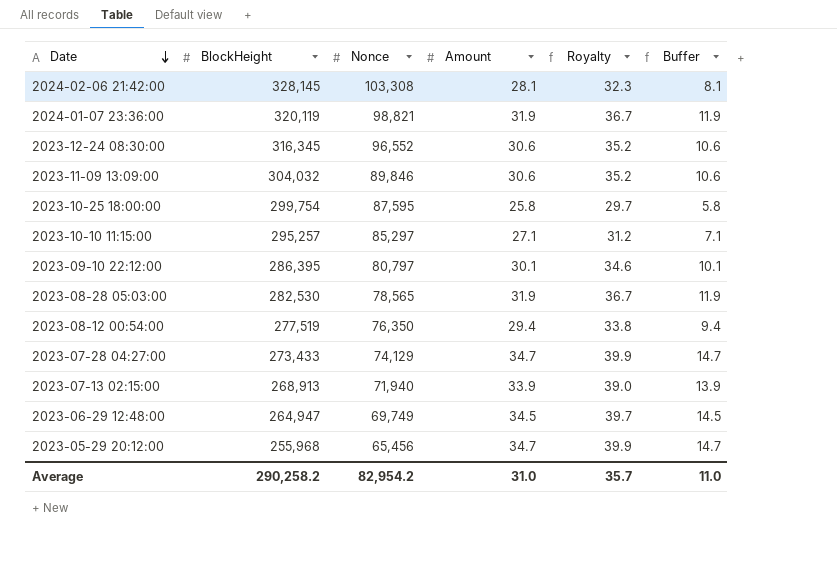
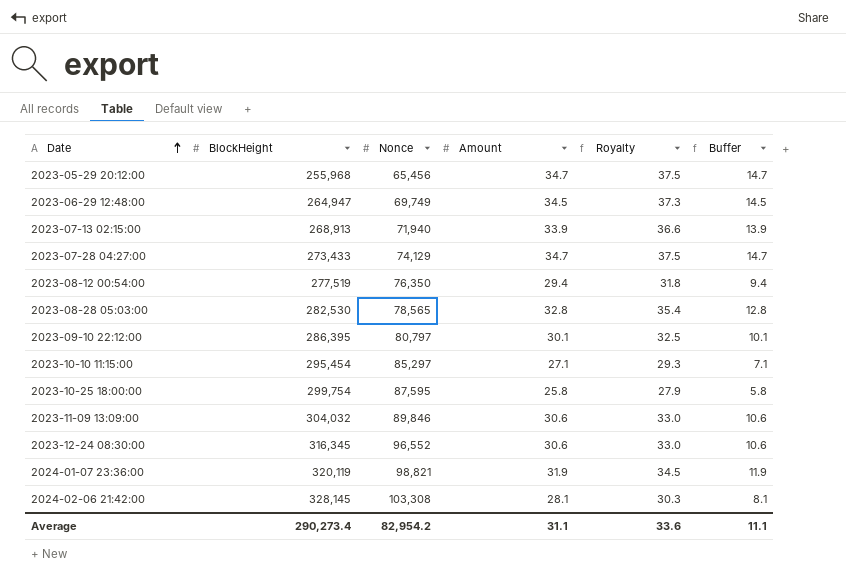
row order: Date descending -> Date ascending
column Royalty | formula: [Amount] * 1.15 -> [Amount] * 1.08
2023-08-28 05:03:00 | Amount: 31.9 -> 32.8
2023-08-28 05:03:00 | Buffer: 11.9 -> 12.8
2023-10-10 11:15:00 | BlockHeight: 295,257 -> 295,454
Average | BlockHeight: 290,258.2 -> 290,273.4
Average | Amount: 31.0 -> 31.1
Average | Royalty: 35.7 -> 33.6
Average | Buffer: 11.0 -> 11.1

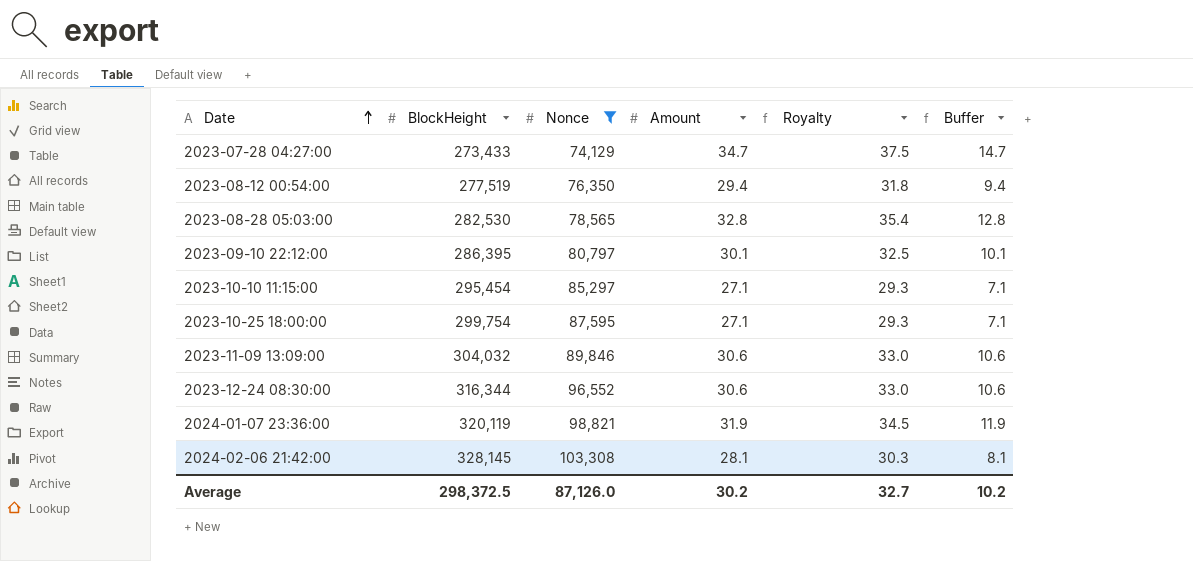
filter: none -> Nonce >= 74,129
2023-10-25 18:00:00 | Amount: 25.8 -> 27.1
2023-10-25 18:00:00 | Royalty: 27.9 -> 29.3
2023-10-25 18:00:00 | Buffer: 5.8 -> 7.1
2023-12-24 08:30:00 | BlockHeight: 316,345 -> 316,344
Average | BlockHeight: 290,273.4 -> 298,372.5
Average | Nonce: 82,954.2 -> 87,126.0
Average | Amount: 31.1 -> 30.2
Average | Royalty: 33.6 -> 32.7
Average | Buffer: 11.1 -> 10.2

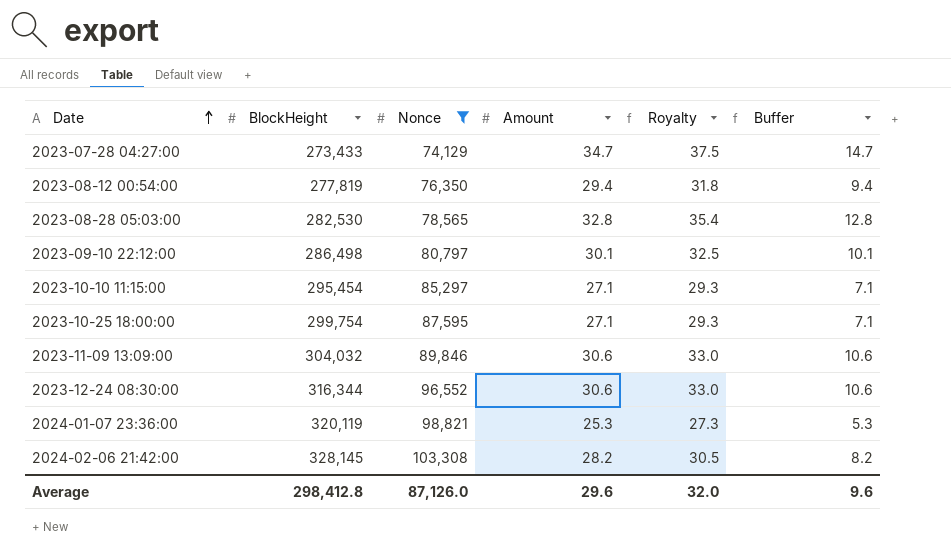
2023-08-12 00:54:00 | BlockHeight: 277,519 -> 277,819
2023-09-10 22:12:00 | BlockHeight: 286,395 -> 286,498
2024-01-07 23:36:00 | Amount: 31.9 -> 25.3
2024-01-07 23:36:00 | Royalty: 34.5 -> 27.3
2024-01-07 23:36:00 | Buffer: 11.9 -> 5.3
2024-02-06 21:42:00 | Amount: 28.1 -> 28.2
2024-02-06 21:42:00 | Royalty: 30.3 -> 30.5
2024-02-06 21:42:00 | Buffer: 8.1 -> 8.2
Average | BlockHeight: 298,372.5 -> 298,412.8
Average | Amount: 30.2 -> 29.6
Average | Royalty: 32.7 -> 32.0
Average | Buffer: 10.2 -> 9.6

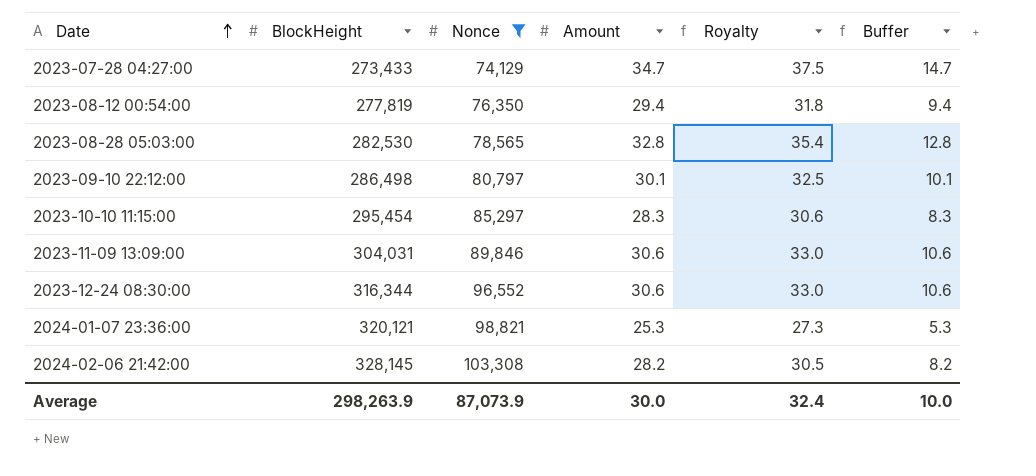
row 2023-10-25 18:00:00: 299,754 | 87,595 | 27.1 | 29.3 | 7.1 -> none
2023-10-10 11:15:00 | Amount: 27.1 -> 28.3
2023-10-10 11:15:00 | Royalty: 29.3 -> 30.6
2023-10-10 11:15:00 | Buffer: 7.1 -> 8.3
2023-11-09 13:09:00 | BlockHeight: 304,032 -> 304,031
2024-01-07 23:36:00 | BlockHeight: 320,119 -> 320,121
Average | BlockHeight: 298,412.8 -> 298,263.9
Average | Nonce: 87,126.0 -> 87,073.9
Average | Amount: 29.6 -> 30.0
Average | Royalty: 32.0 -> 32.4
Average | Buffer: 9.6 -> 10.0

